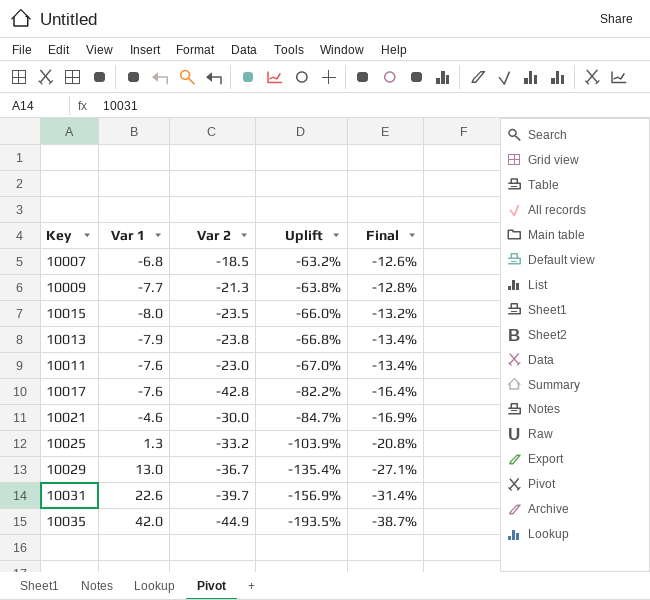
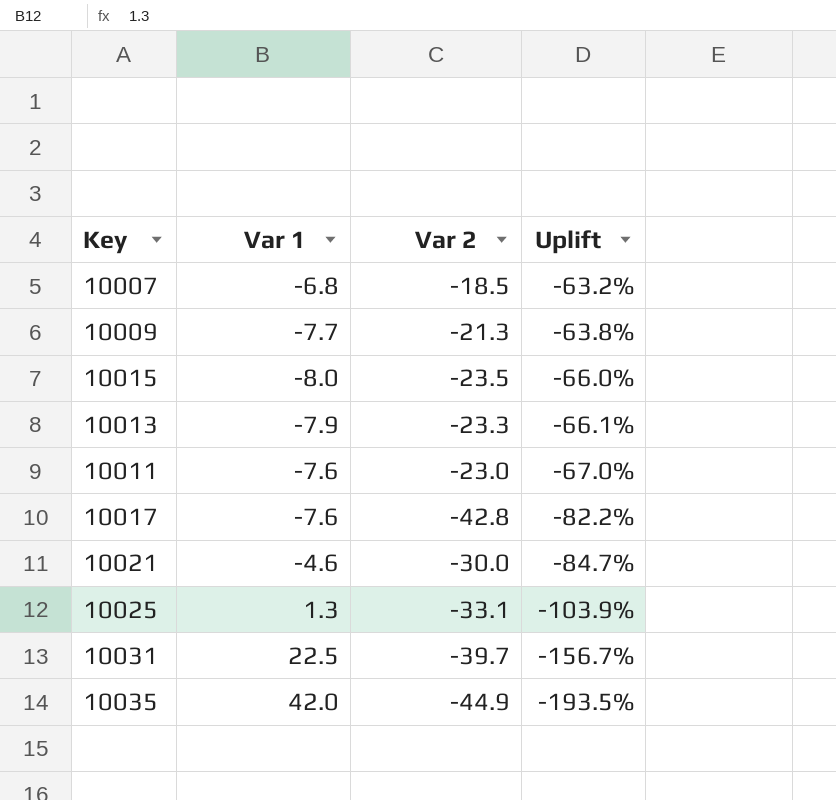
column Final | formula: [Uplift] * 0.2 -> none
row 10029: 13.0 | -36.7 | -135.4% | -27.1% -> none
10013 | Var 2: -23.8 -> -23.3
10013 | Uplift: -66.8% -> -66.1%
10025 | Var 2: -33.2 -> -33.1
10031 | Var 1: 22.6 -> 22.5
10031 | Uplift: -156.9% -> -156.7%

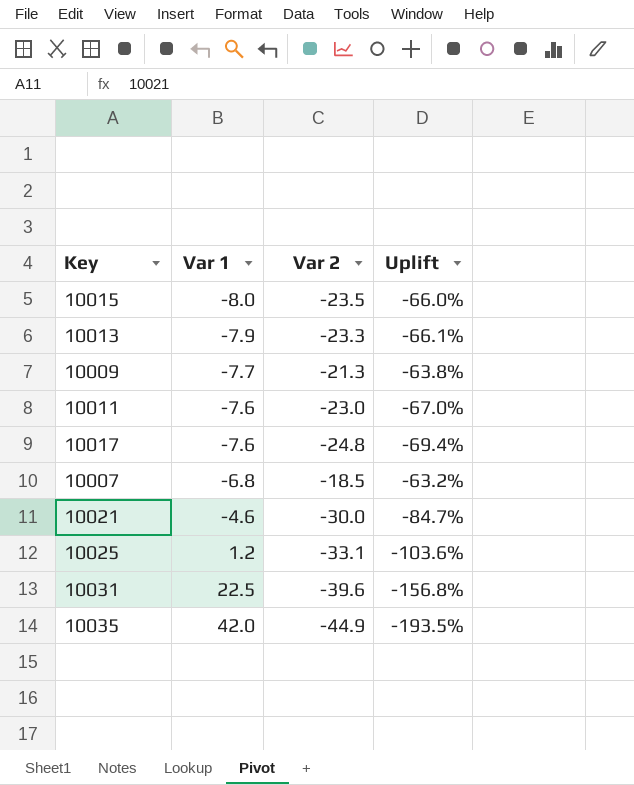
row order: Uplift descending -> Var 1 ascending
10017 | Var 2: -42.8 -> -24.8
10017 | Uplift: -82.2% -> -69.4%
10025 | Var 1: 1.3 -> 1.2
10025 | Uplift: -103.9% -> -103.6%
10031 | Var 2: -39.7 -> -39.6
10031 | Uplift: -156.7% -> -156.8%

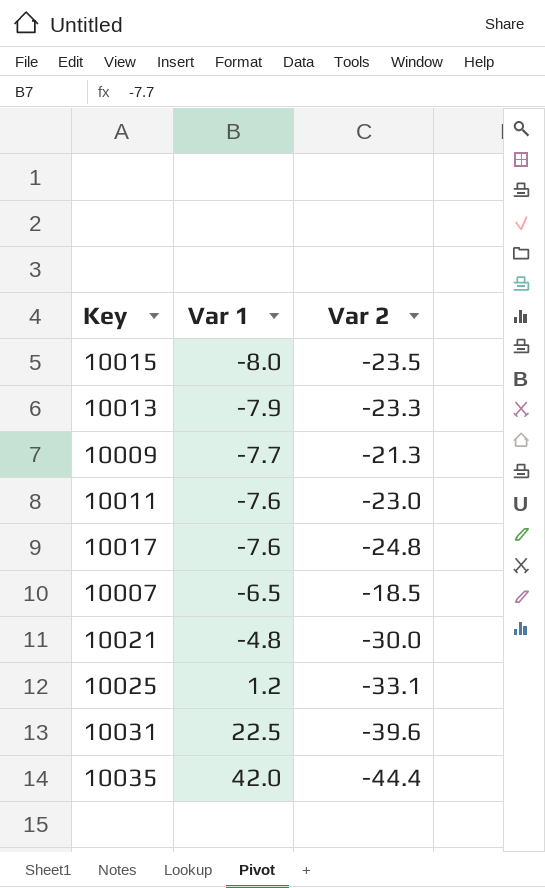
column Uplift | formula: ([Var 1] - [Var 2]) / [Var 2] -> none
10007 | Var 1: -6.8 -> -6.5
10021 | Var 1: -4.6 -> -4.8
10035 | Var 2: -44.9 -> -44.4

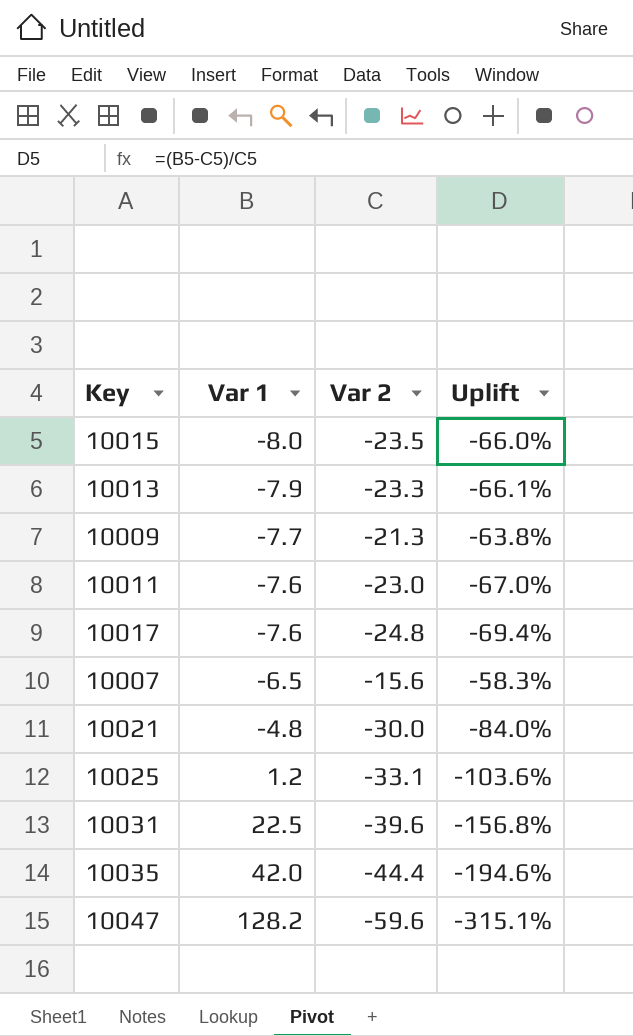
column Uplift | formula: none -> ([Var 1] - [Var 2]) / [Var 2]
10007 | Var 2: -18.5 -> -15.6
row 10047: none -> 128.2 | -59.6 | -315.1%

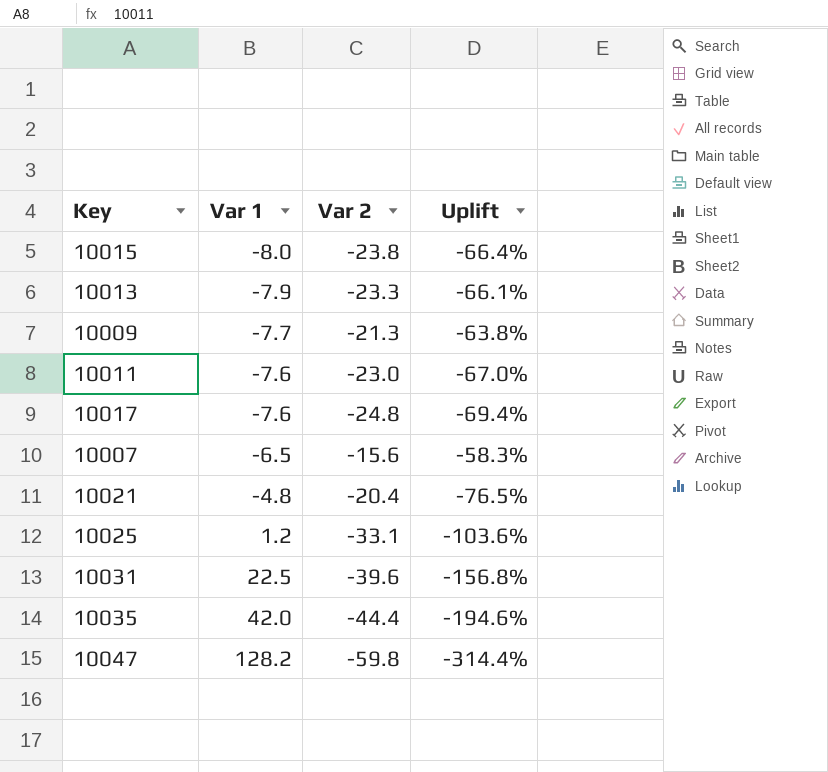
10015 | Var 2: -23.5 -> -23.8
10015 | Uplift: -66.0% -> -66.4%
10021 | Var 2: -30.0 -> -20.4
10021 | Uplift: -84.0% -> -76.5%
10047 | Var 2: -59.6 -> -59.8
10047 | Uplift: -315.1% -> -314.4%

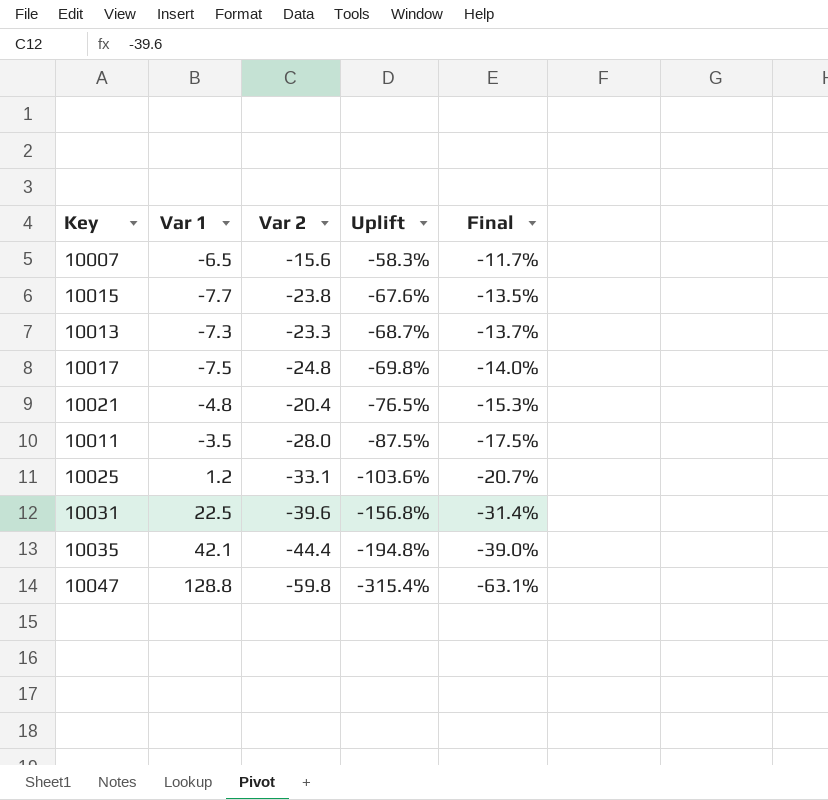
row order: Var 1 ascending -> Uplift descending
column Final | formula: none -> [Uplift] * 0.2
row 10009: -7.7 | -21.3 | -63.8% -> none
10015 | Var 1: -8.0 -> -7.7
10015 | Uplift: -66.4% -> -67.6%
10013 | Var 1: -7.9 -> -7.3
10013 | Uplift: -66.1% -> -68.7%
10017 | Var 1: -7.6 -> -7.5
10017 | Uplift: -69.4% -> -69.8%
10011 | Var 1: -7.6 -> -3.5
10011 | Var 2: -23.0 -> -28.0
10011 | Uplift: -67.0% -> -87.5%
10035 | Var 1: 42.0 -> 42.1
10035 | Uplift: -194.6% -> -194.8%
10047 | Var 1: 128.2 -> 128.8
10047 | Uplift: -314.4% -> -315.4%

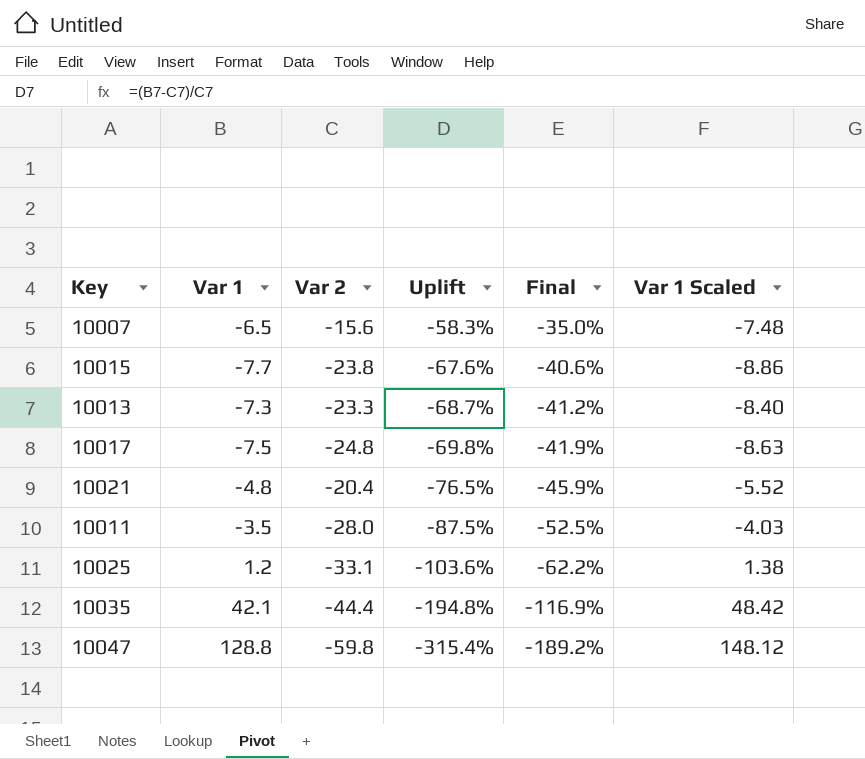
column Final | formula: [Uplift] * 0.2 -> [Uplift] * 0.6
column Var 1 Scaled | formula: none -> [Var 1] * 1.15
row 10031: 22.5 | -39.6 | -156.8% | -31.4% -> none

